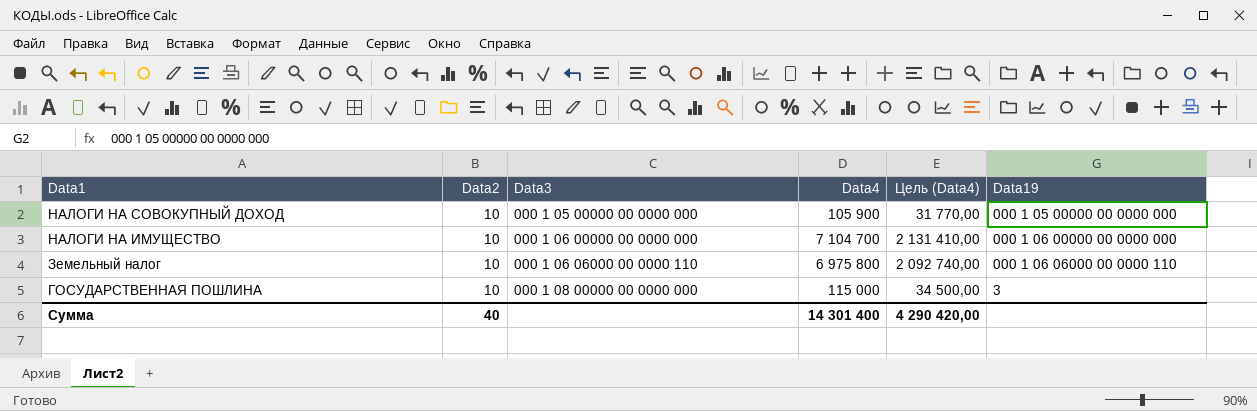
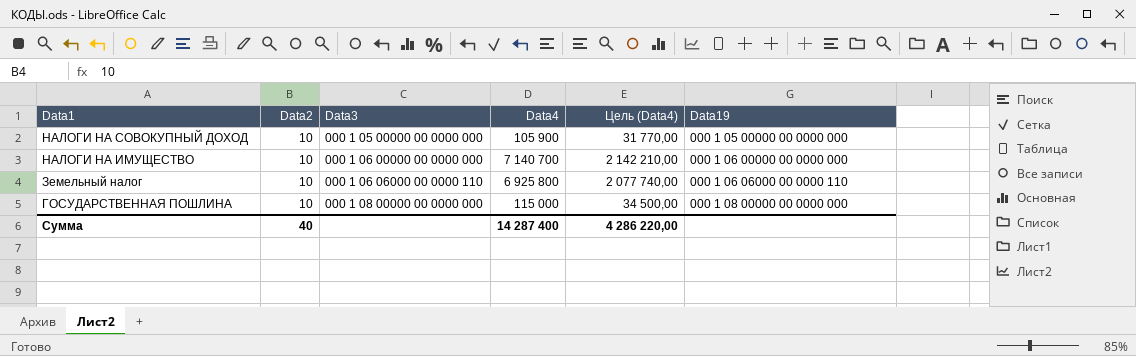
НАЛОГИ НА ИМУЩЕСТВО | Data4: 7 104 700 -> 7 140 700
НАЛОГИ НА ИМУЩЕСТВО | Цель (Data4): 2 131 410,00 -> 2 142 210,00
Земельный налог | Data4: 6 975 800 -> 6 925 800
Земельный налог | Цель (Data4): 2 092 740,00 -> 2 077 740,00
ГОСУДАРСТВЕННАЯ ПОШЛИНА | Data19: 3 -> 000 1 08 00000 00 0000 000
Сумма | Data4: 14 301 400 -> 14 287 400
Сумма | Цель (Data4): 4 290 420,00 -> 4 286 220,00

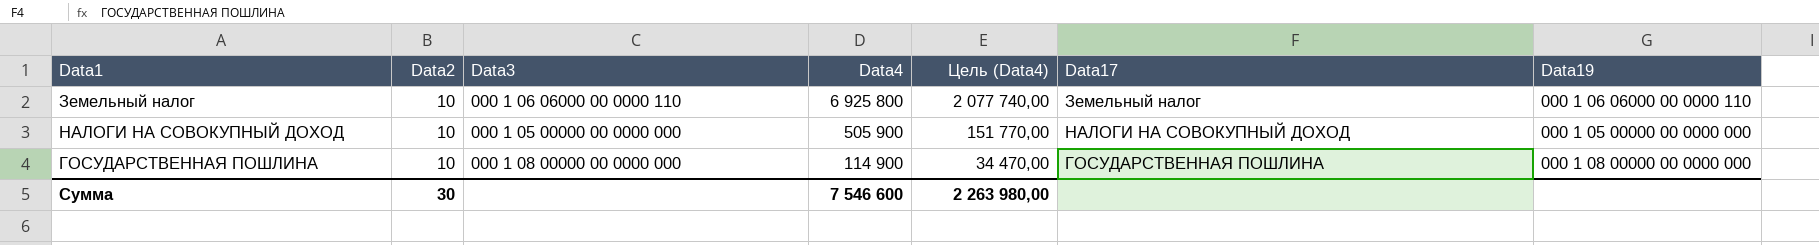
row order: Data1 descending -> Data4 descending
column Data17 | position: none -> 6
row НАЛОГИ НА ИМУЩЕСТВО: 10 | 000 1 06 00000 00 0000 000 | 7 140 700 | 2 142 210,00 | 000 1 06 00000 00 0000 000 -> none
НАЛОГИ НА СОВОКУПНЫЙ ДОХОД | Data4: 105 900 -> 505 900
НАЛОГИ НА СОВОКУПНЫЙ ДОХОД | Цель (Data4): 31 770,00 -> 151 770,00
ГОСУДАРСТВЕННАЯ ПОШЛИНА | Data4: 115 000 -> 114 900
ГОСУДАРСТВЕННАЯ ПОШЛИНА | Цель (Data4): 34 500,00 -> 34 470,00
Сумма | Data2: 40 -> 30
Сумма | Data4: 14 287 400 -> 7 546 600
Сумма | Цель (Data4): 4 286 220,00 -> 2 263 980,00

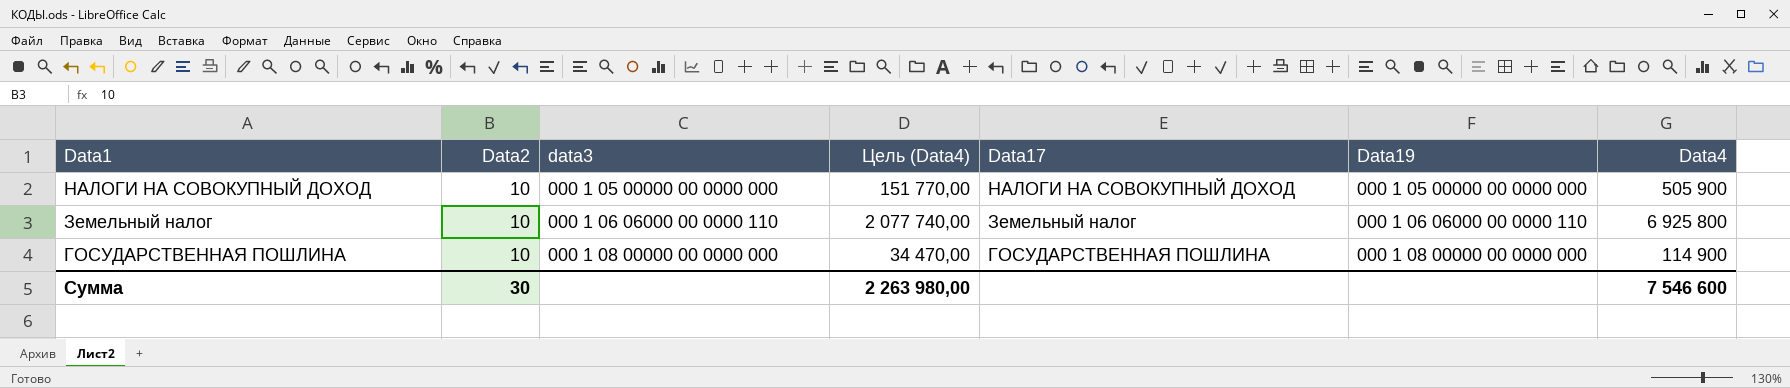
row order: Data4 descending -> Data1 descending
column name: Data3 -> data3
column Data4 | position: 4 -> 7

